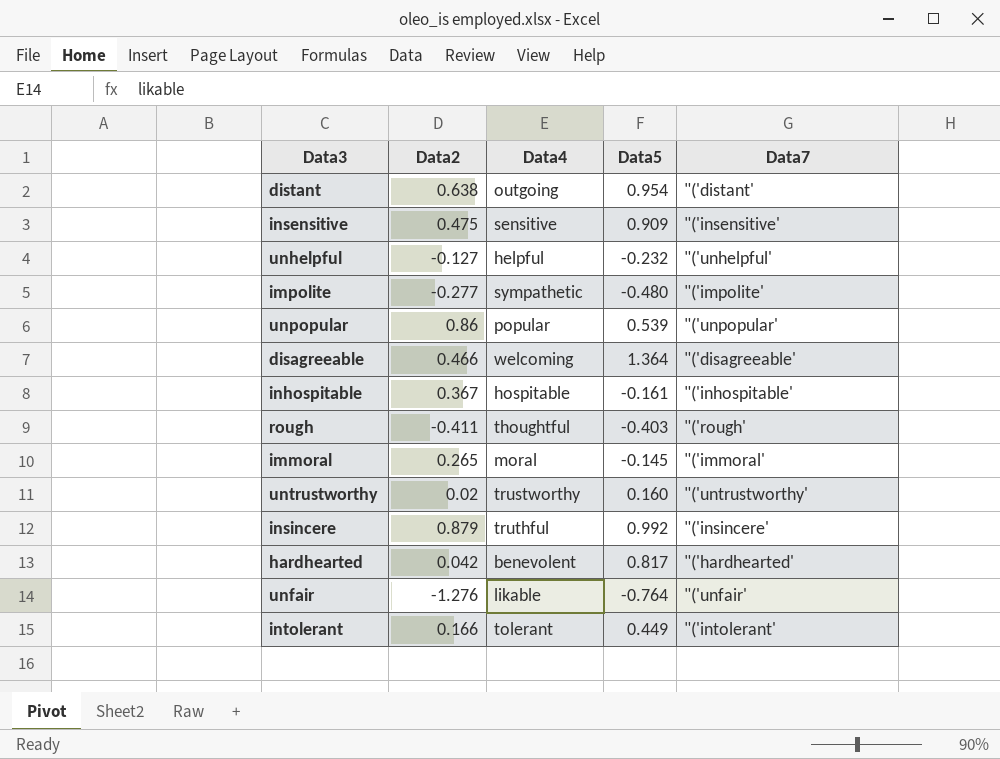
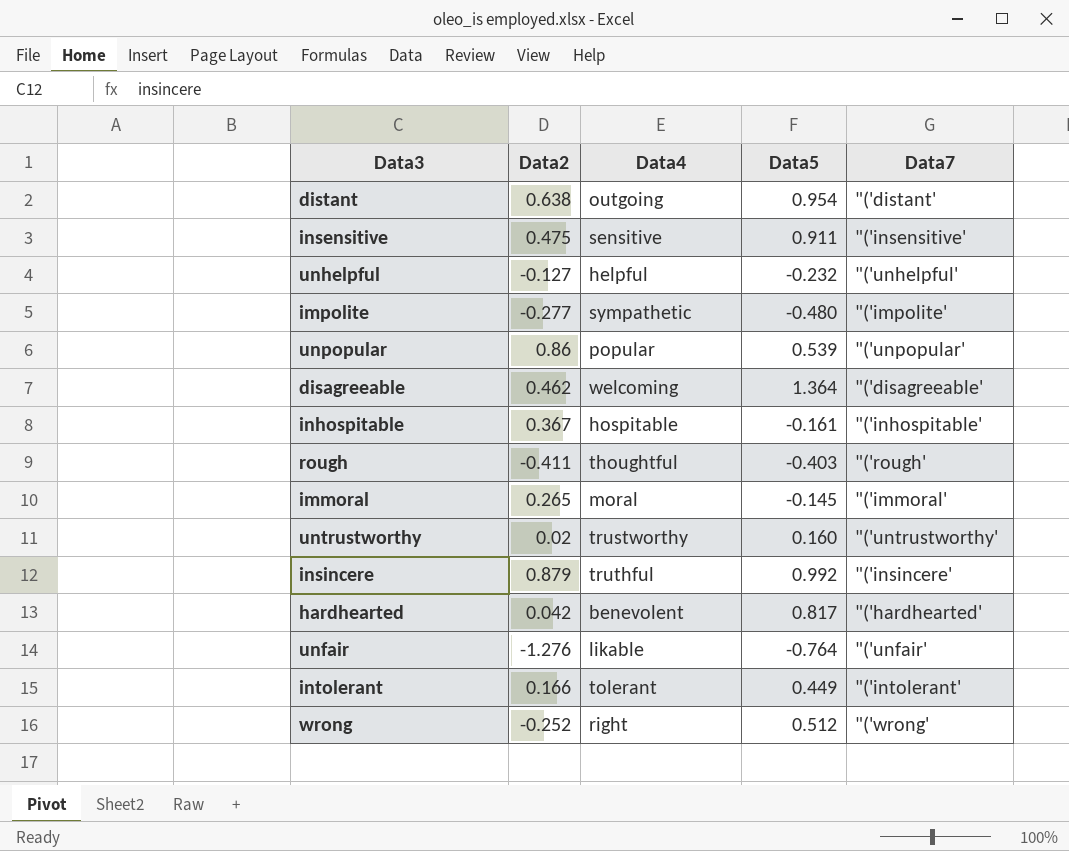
insensitive | Data5: 0.909 -> 0.911
disagreeable | Data2: 0.466 -> 0.462
row wrong: none -> -0.252 | right | 0.512 | "('wrong'

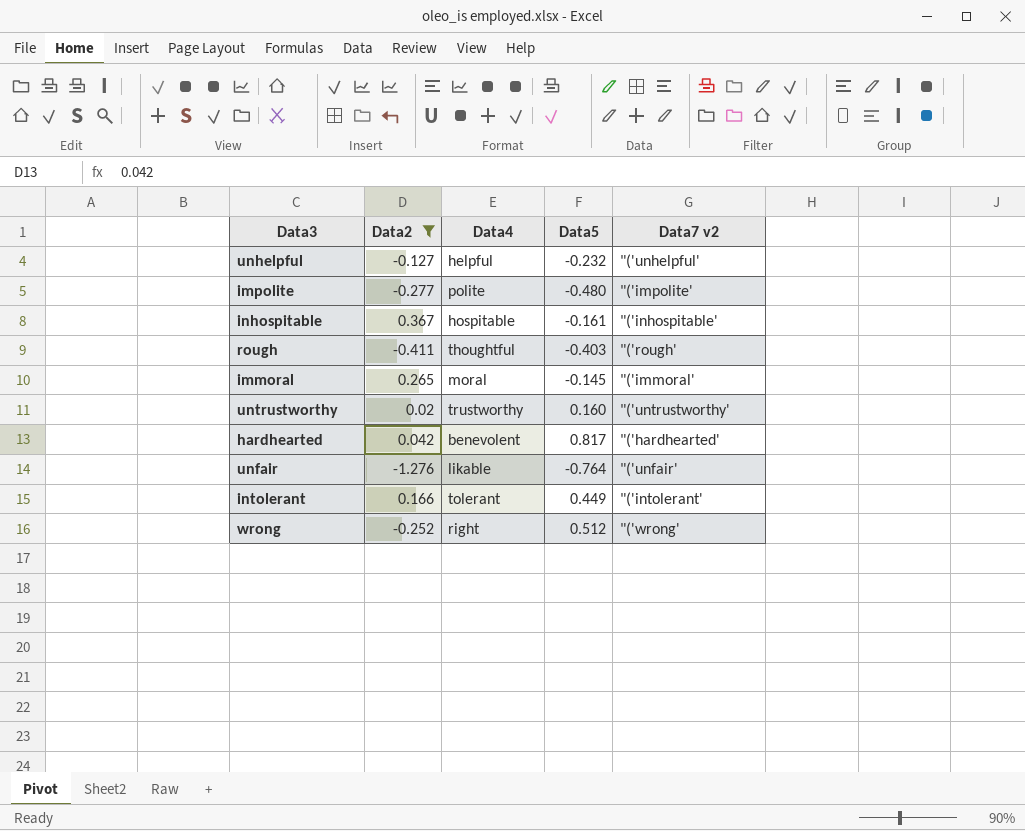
filter: none -> Data2 <= 0.367
column name: Data7 -> Data7 v2
impolite | Data4: sympathetic -> polite

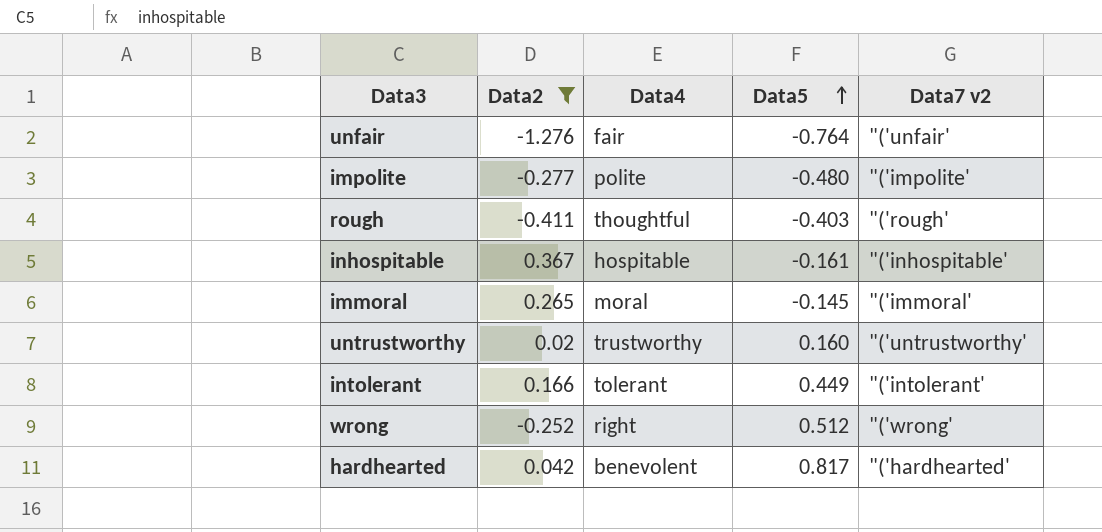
row order: none -> Data5 ascending
row unhelpful: -0.127 | helpful | -0.232 | "('unhelpful' -> none
unfair | Data4: likable -> fair

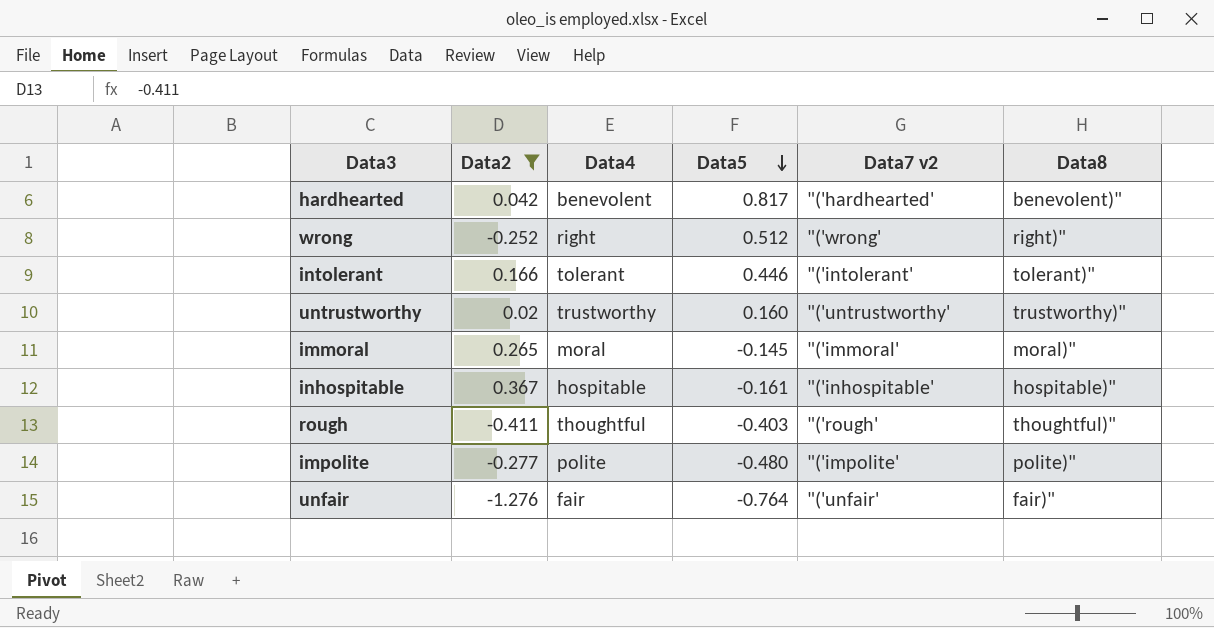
row order: Data5 ascending -> Data5 descending
column Data8 | position: none -> 6
intolerant | Data5: 0.449 -> 0.446

